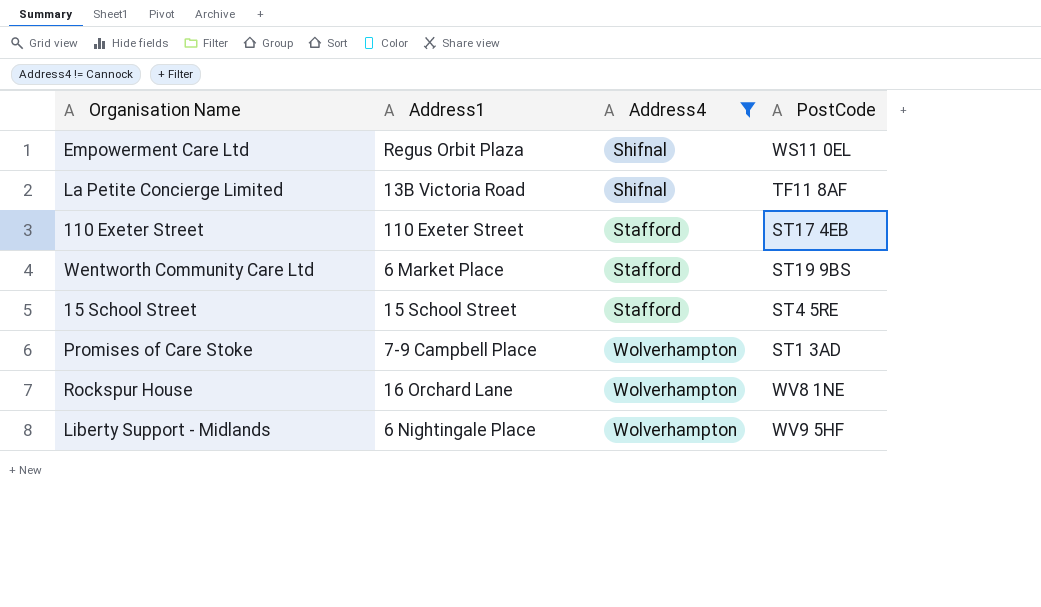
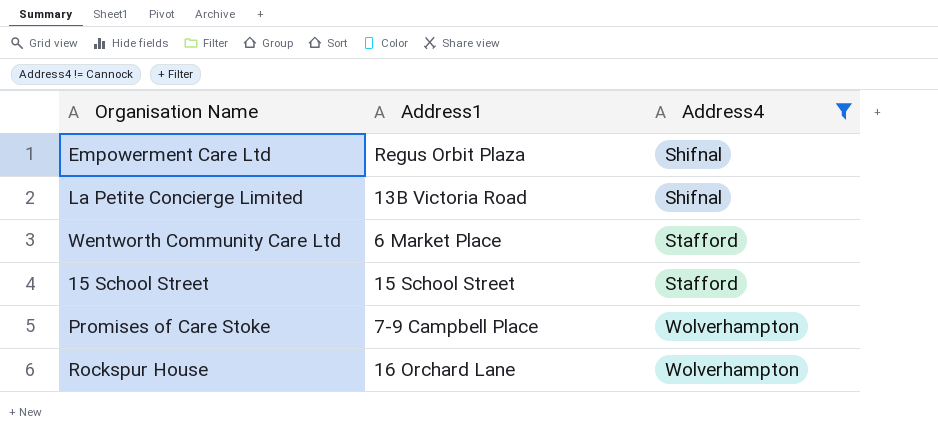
column PostCode | position: 4 -> none
row 110 Exeter Street: 110 Exeter Street | Stafford | ST17 4EB -> none
row Liberty Support - Midlands: 6 Nightingale Place | Wolverhampton | WV9 5HF -> none

